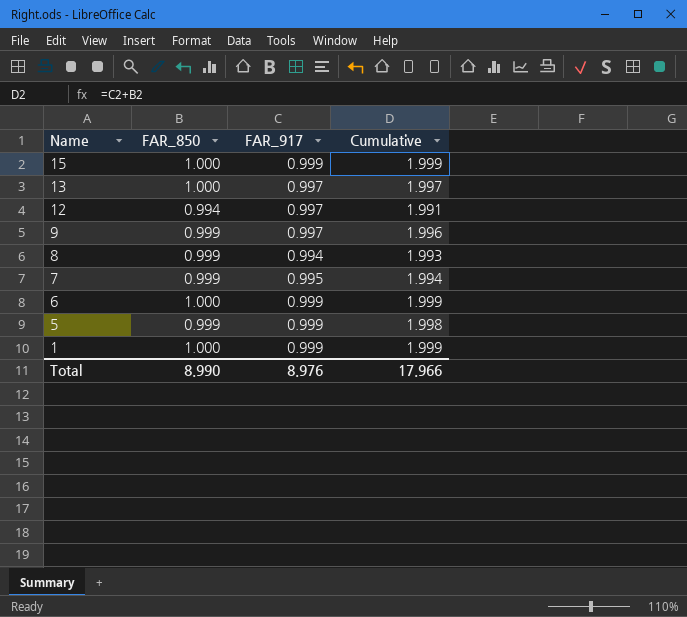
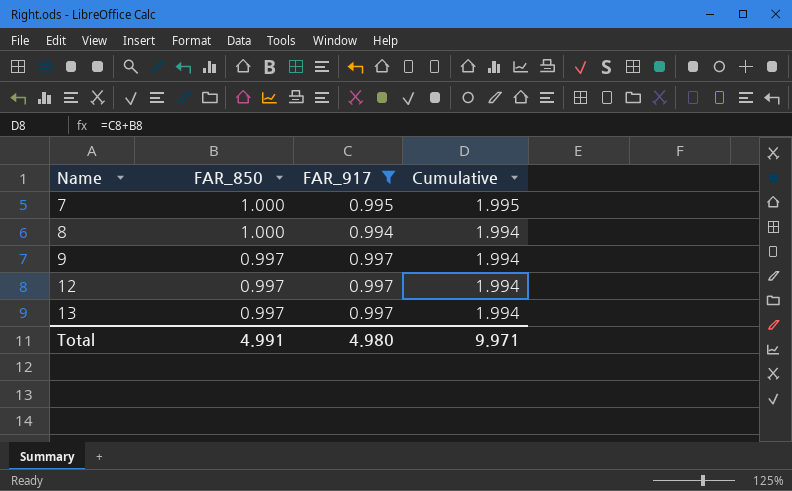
filter: none -> FAR_917 != 0.999
row order: Name descending -> Name ascending
7 | FAR_850: 0.999 -> 1.000
7 | Cumulative: 1.994 -> 1.995
8 | FAR_850: 0.999 -> 1.000
8 | Cumulative: 1.993 -> 1.994
9 | FAR_850: 0.999 -> 0.997
9 | Cumulative: 1.996 -> 1.994
12 | FAR_850: 0.994 -> 0.997
12 | Cumulative: 1.991 -> 1.994
13 | FAR_850: 1.000 -> 0.997
13 | Cumulative: 1.997 -> 1.994
Total | FAR_850: 8.990 -> 4.991
Total | FAR_917: 8.976 -> 4.980
Total | Cumulative: 17.966 -> 9.971

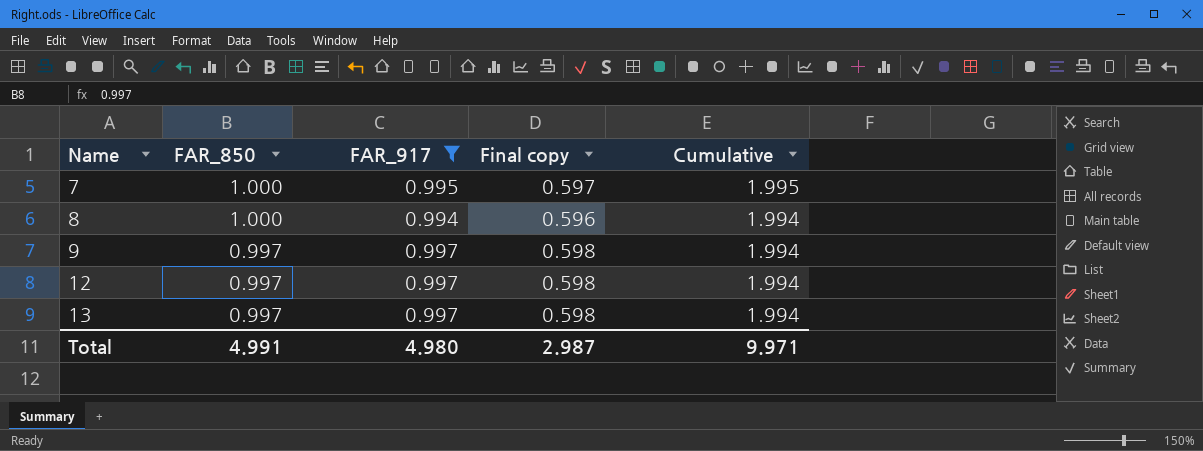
column Final copy | formula: none -> [FAR_917] * 0.6

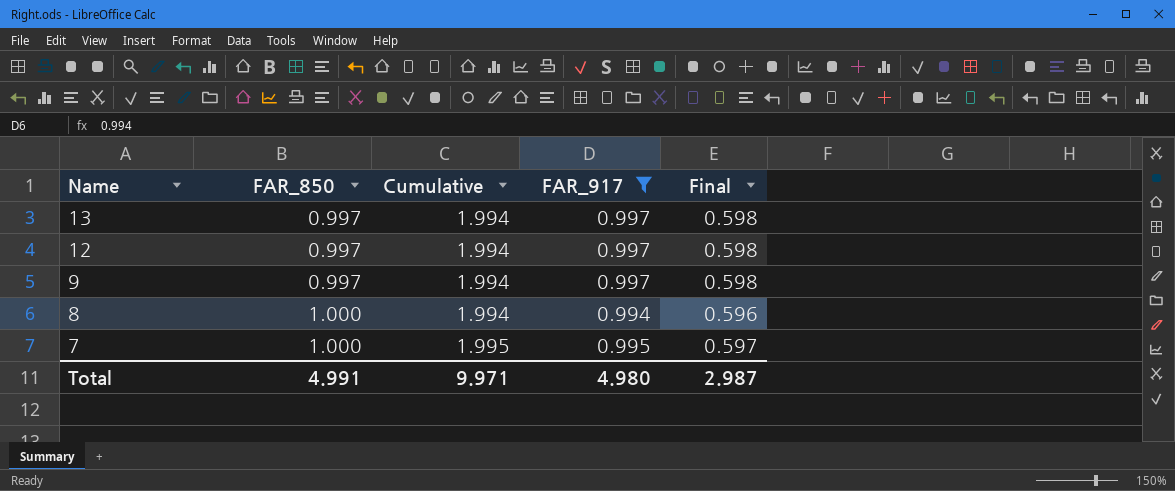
row order: Name ascending -> Name descending
column Cumulative | position: 5 -> 3
column name: Final copy -> Final

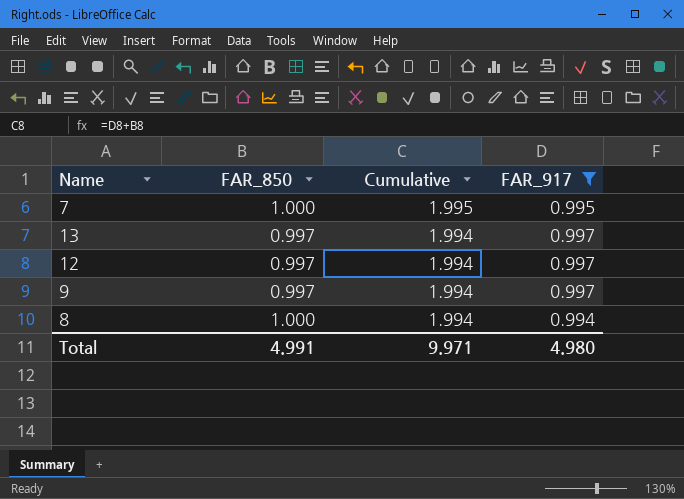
row order: Name descending -> Cumulative descending
column Final | formula: [FAR_917] * 0.6 -> none

